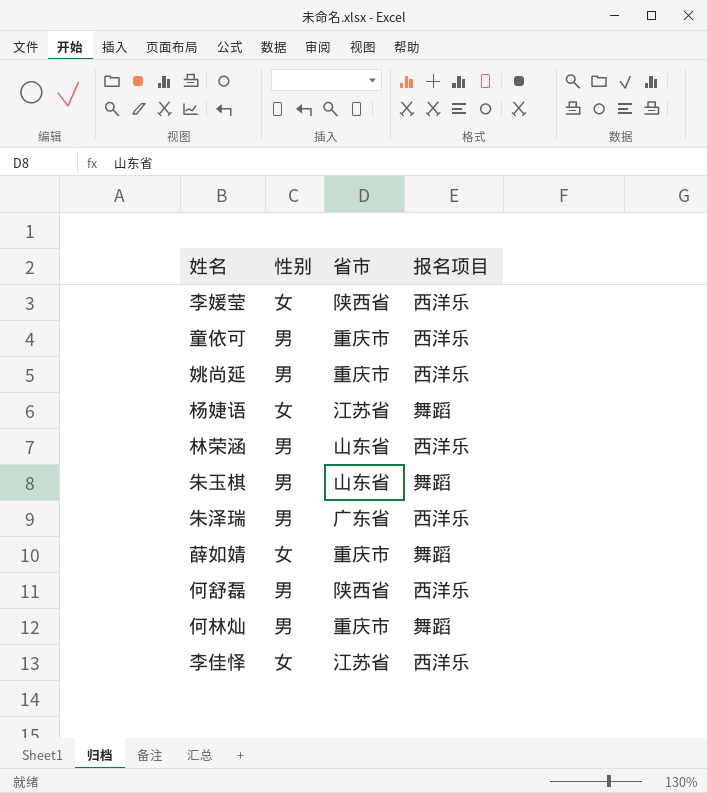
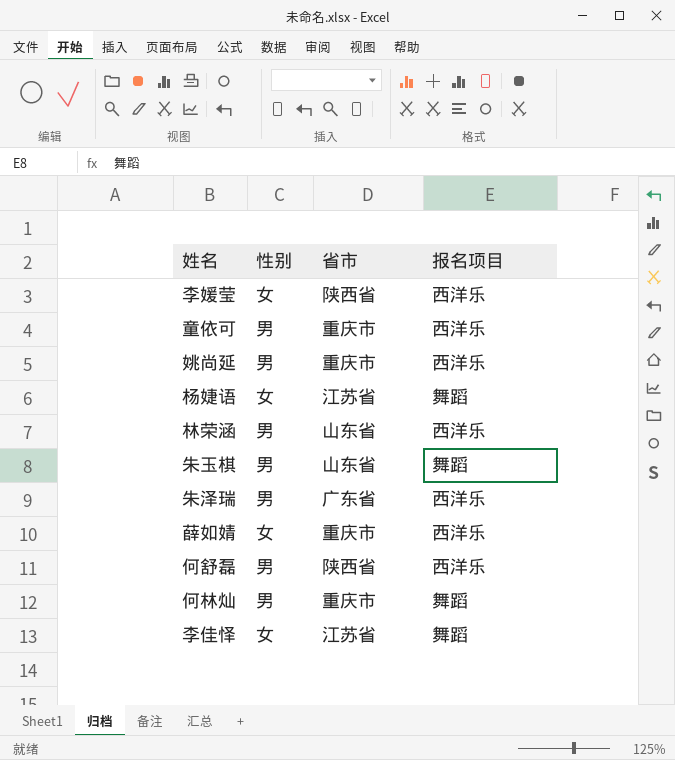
薛如婧 | 报名项目: 舞蹈 -> 西洋乐
李佳怿 | 报名项目: 西洋乐 -> 舞蹈

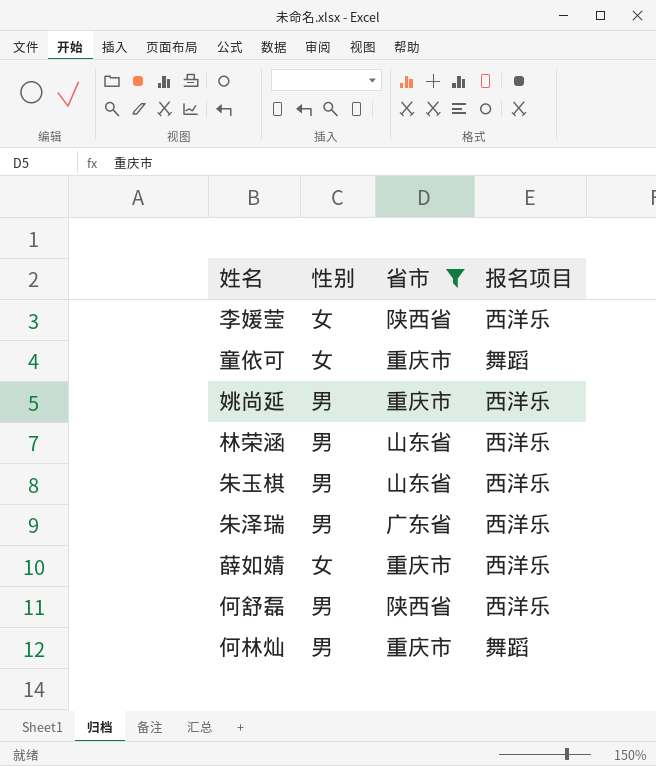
filter: none -> 省市 != 江苏省
童依可 | 性别: 男 -> 女
童依可 | 报名项目: 西洋乐 -> 舞蹈
朱玉棋 | 报名项目: 舞蹈 -> 西洋乐

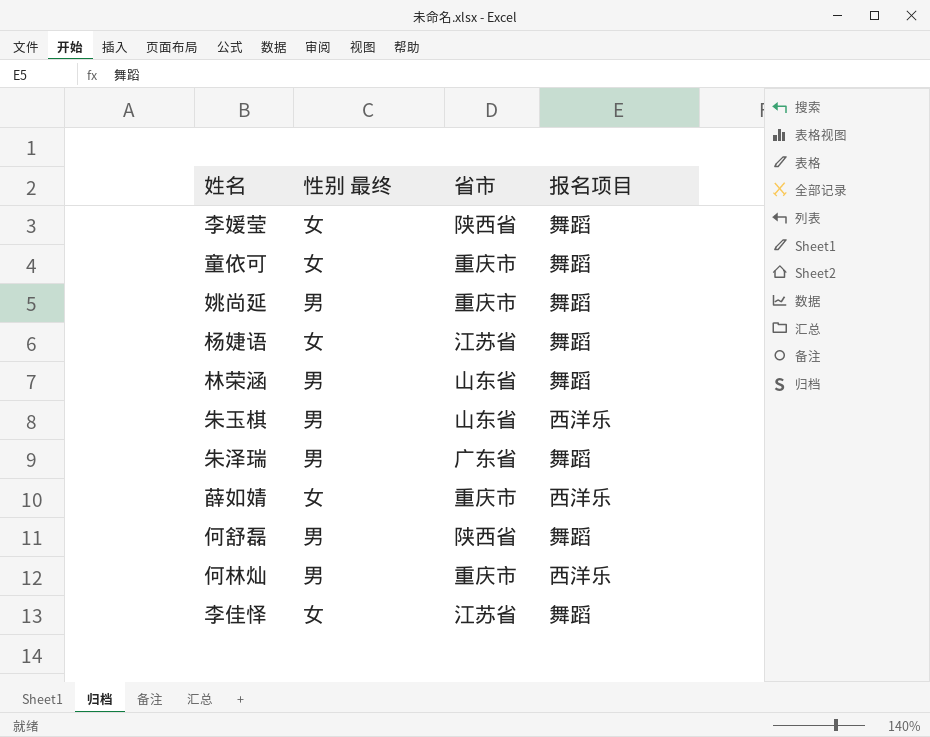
filter: 省市 != 江苏省 -> none
column name: 性别 -> 性别 最终
李媛莹 | 报名项目: 西洋乐 -> 舞蹈
姚尚延 | 报名项目: 西洋乐 -> 舞蹈
林荣涵 | 报名项目: 西洋乐 -> 舞蹈
朱泽瑞 | 报名项目: 西洋乐 -> 舞蹈
何舒磊 | 报名项目: 西洋乐 -> 舞蹈
何林灿 | 报名项目: 舞蹈 -> 西洋乐

